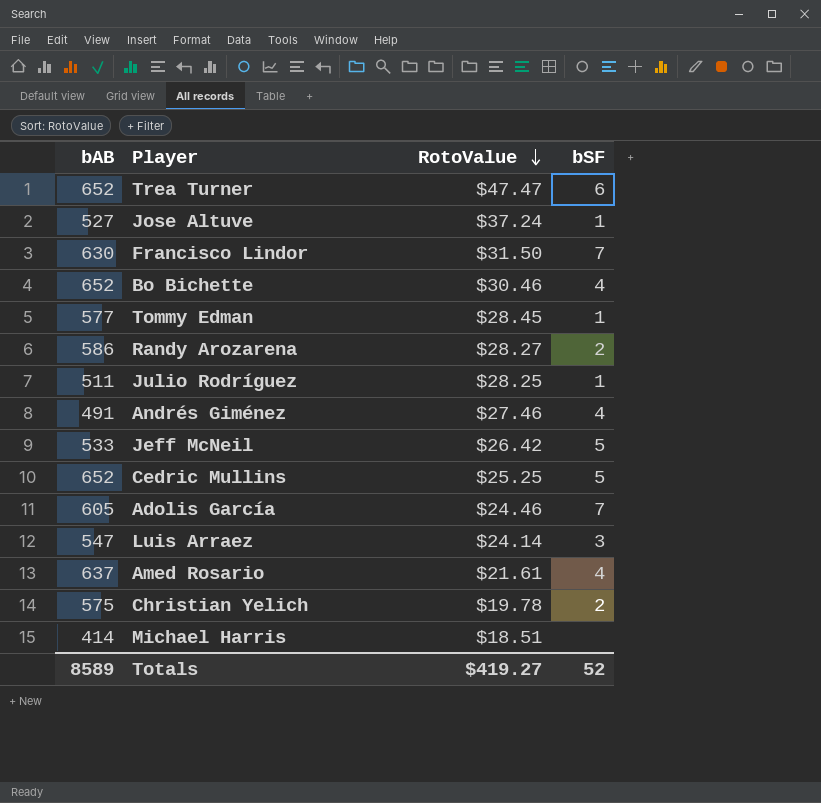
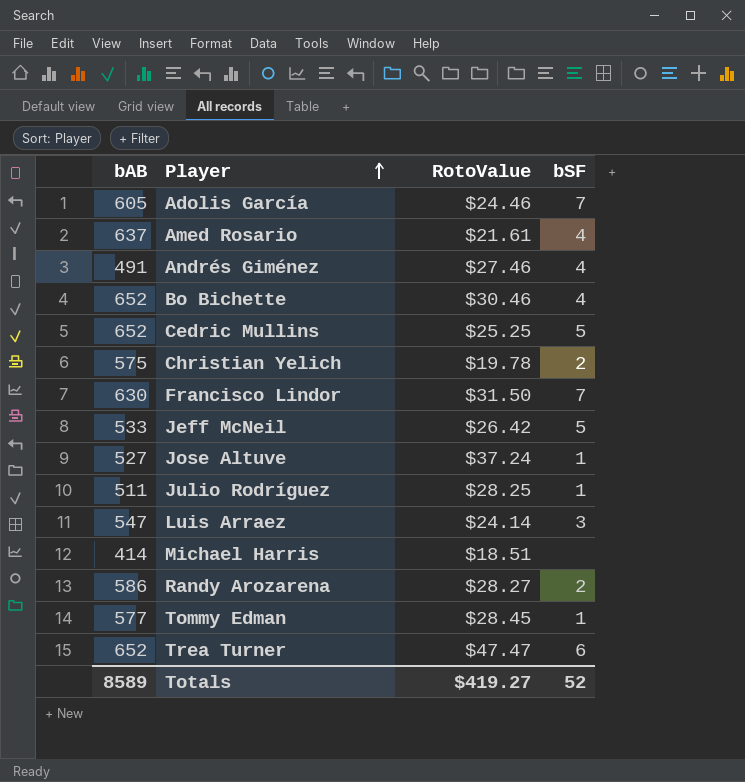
row order: RotoValue descending -> Player ascending

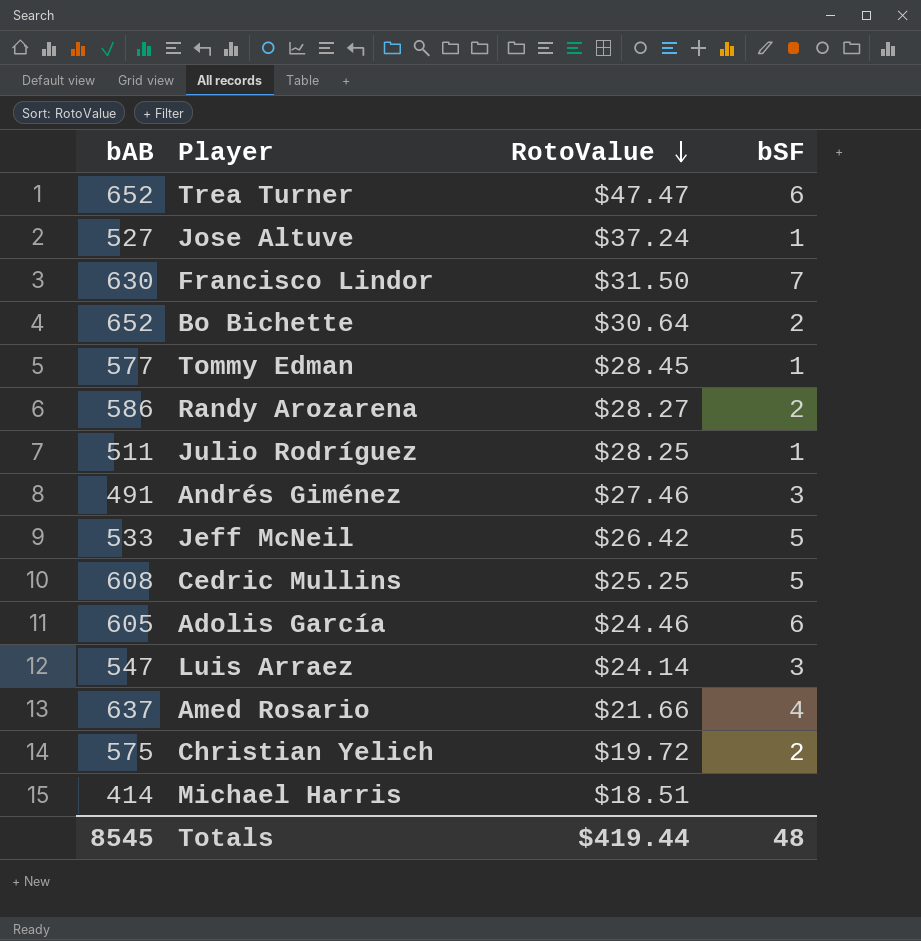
row order: Player ascending -> RotoValue descending
Bo Bichette | RotoValue: $30.46 -> $30.64
Bo Bichette | bSF: 4 -> 2
Andrés Giménez | bSF: 4 -> 3
Cedric Mullins | bAB: 652 -> 608
Adolis García | bSF: 7 -> 6
Amed Rosario | RotoValue: $21.61 -> $21.66
Christian Yelich | RotoValue: $19.78 -> $19.72
Totals | bAB: 8589 -> 8545
Totals | RotoValue: $419.27 -> $419.44
Totals | bSF: 52 -> 48

